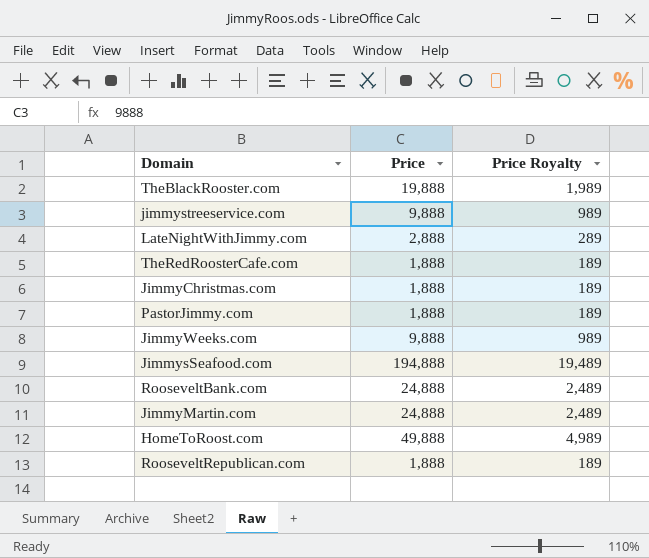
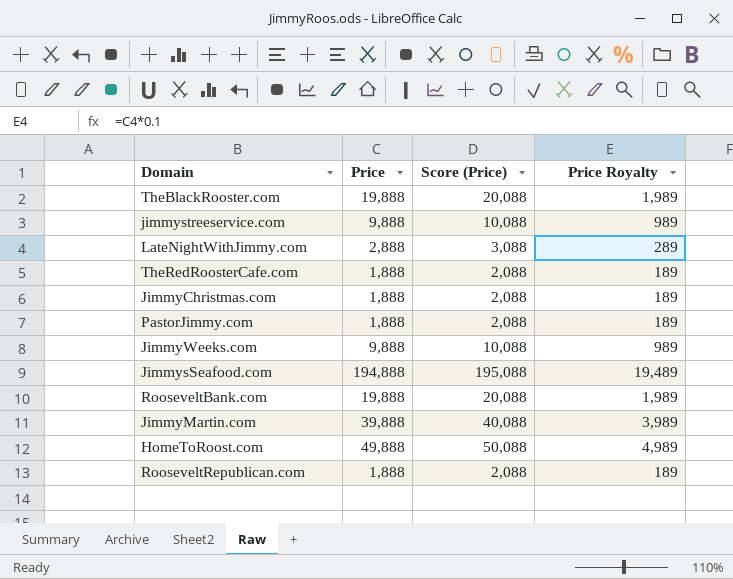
column Score (Price) | formula: none -> [Price] + 200
RooseveltBank.com | Price: 24,888 -> 19,888
RooseveltBank.com | Price Royalty: 2,489 -> 1,989
JimmyMartin.com | Price: 24,888 -> 39,888
JimmyMartin.com | Price Royalty: 2,489 -> 3,989

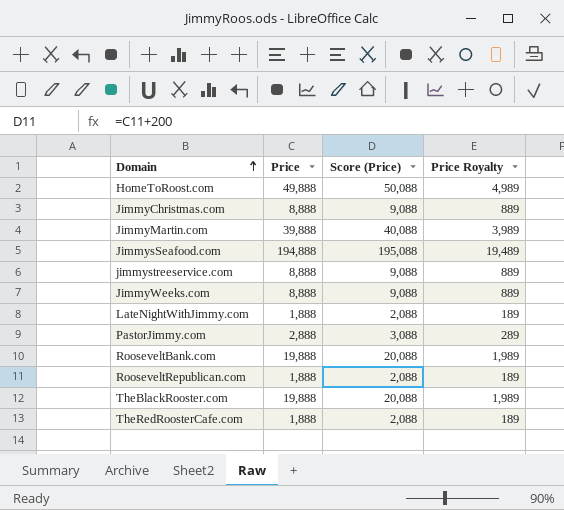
row order: none -> Domain ascending
JimmyChristmas.com | Price: 1,888 -> 8,888
JimmyChristmas.com | Score (Price): 2,088 -> 9,088
JimmyChristmas.com | Price Royalty: 189 -> 889
jimmystreeservice.com | Price: 9,888 -> 8,888
jimmystreeservice.com | Score (Price): 10,088 -> 9,088
jimmystreeservice.com | Price Royalty: 989 -> 889
JimmyWeeks.com | Price: 9,888 -> 8,888
JimmyWeeks.com | Score (Price): 10,088 -> 9,088
JimmyWeeks.com | Price Royalty: 989 -> 889
LateNightWithJimmy.com | Price: 2,888 -> 1,888
LateNightWithJimmy.com | Score (Price): 3,088 -> 2,088
LateNightWithJimmy.com | Price Royalty: 289 -> 189
PastorJimmy.com | Price: 1,888 -> 2,888
PastorJimmy.com | Score (Price): 2,088 -> 3,088
PastorJimmy.com | Price Royalty: 189 -> 289

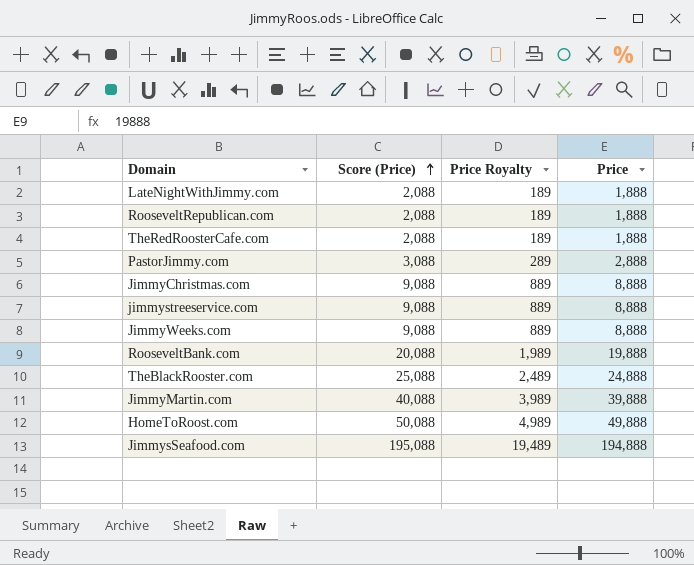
row order: Domain ascending -> Score (Price) ascending
column Price | position: 2 -> 4
TheBlackRooster.com | Score (Price): 20,088 -> 25,088
TheBlackRooster.com | Price Royalty: 1,989 -> 2,489
TheBlackRooster.com | Price: 19,888 -> 24,888

